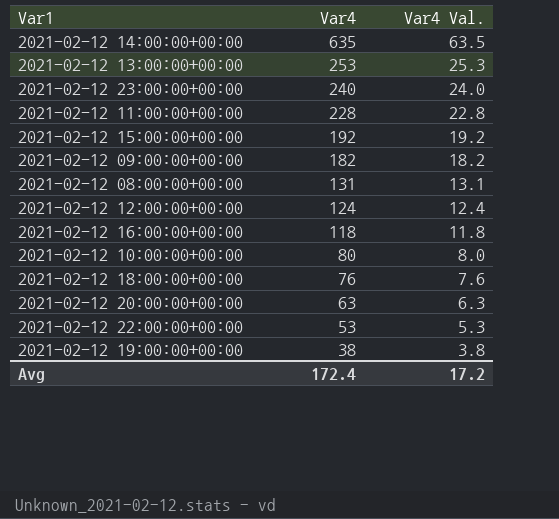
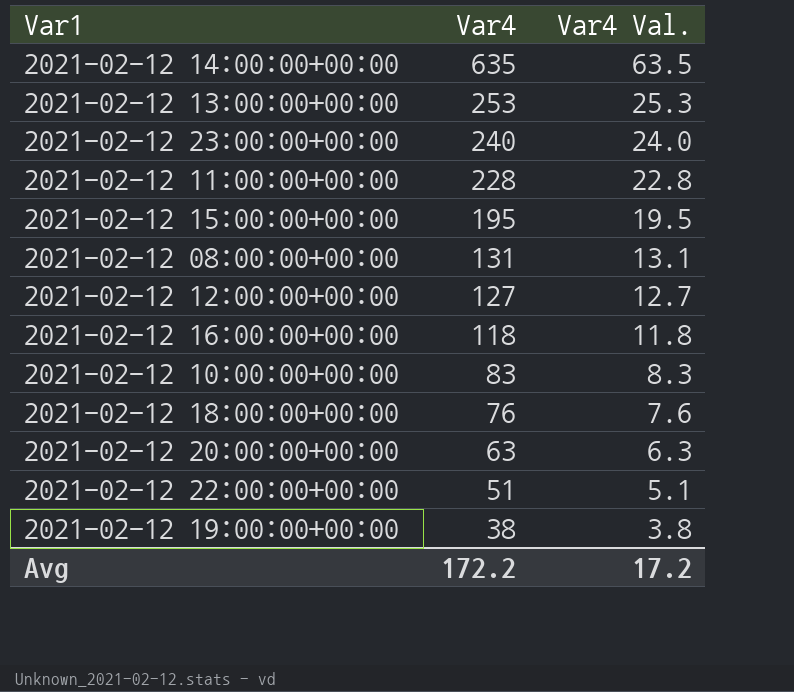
row 2021-02-12 09:00:00+00:00: 182 | 18.2 -> none
2021-02-12 15:00:00+00:00 | Var4: 192 -> 195
2021-02-12 15:00:00+00:00 | Var4 Val.: 19.2 -> 19.5
2021-02-12 12:00:00+00:00 | Var4: 124 -> 127
2021-02-12 12:00:00+00:00 | Var4 Val.: 12.4 -> 12.7
2021-02-12 10:00:00+00:00 | Var4: 80 -> 83
2021-02-12 10:00:00+00:00 | Var4 Val.: 8.0 -> 8.3
2021-02-12 22:00:00+00:00 | Var4: 53 -> 51
2021-02-12 22:00:00+00:00 | Var4 Val.: 5.3 -> 5.1
Avg | Var4: 172.4 -> 172.2

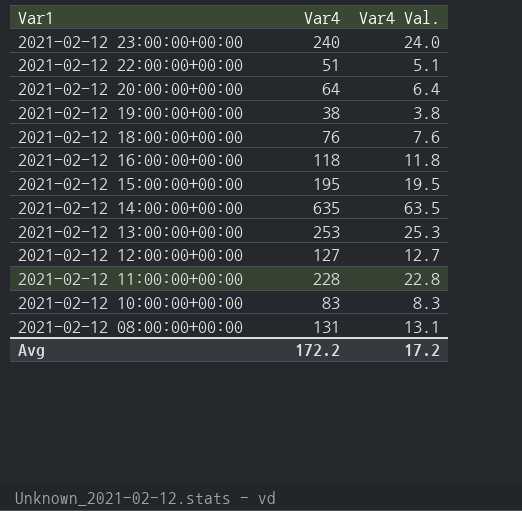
row order: Var4 descending -> Var1 descending
2021-02-12 20:00:00+00:00 | Var4: 63 -> 64
2021-02-12 20:00:00+00:00 | Var4 Val.: 6.3 -> 6.4

